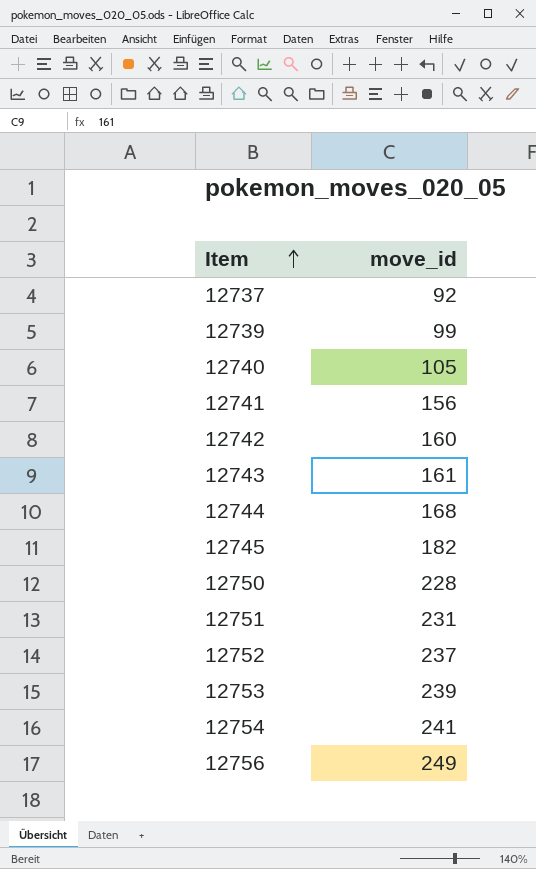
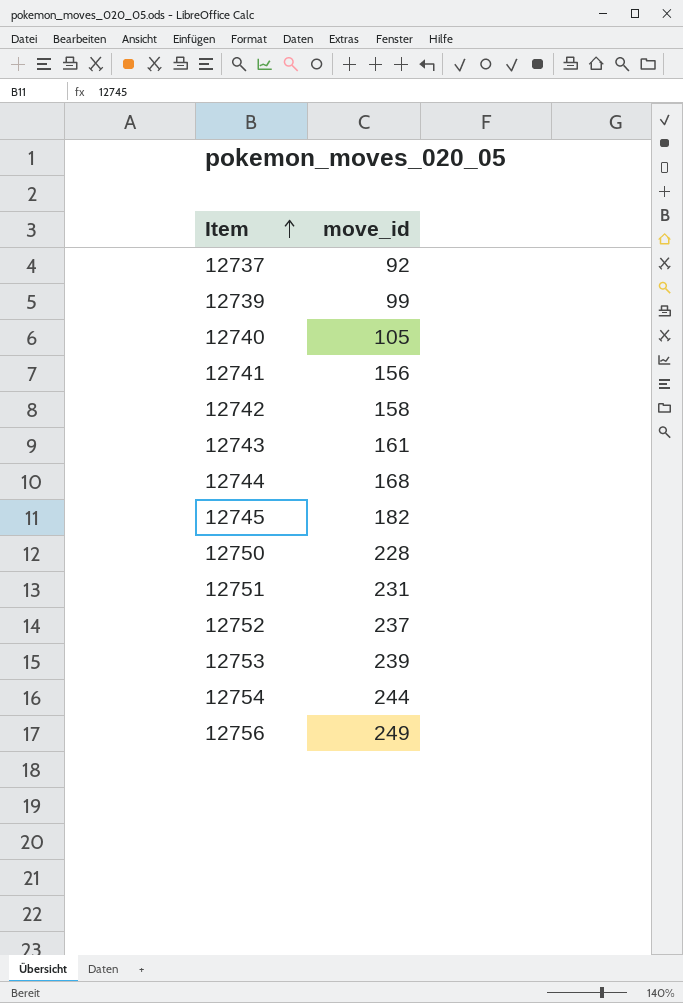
12742 | move_id: 160 -> 158
12754 | move_id: 241 -> 244

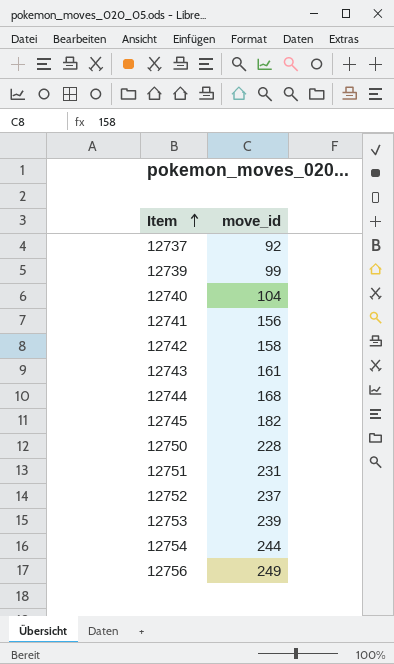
12740 | move_id: 105 -> 104

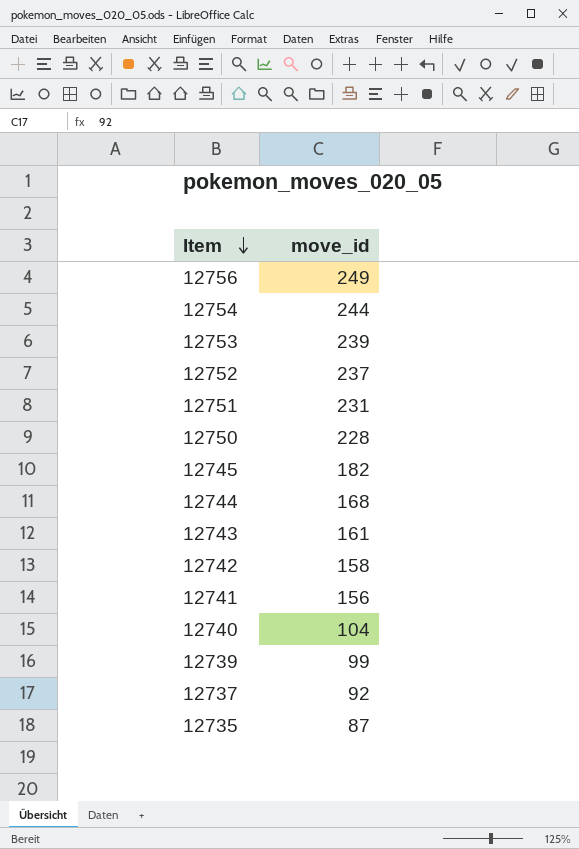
row order: Item ascending -> Item descending
row 12735: none -> 87

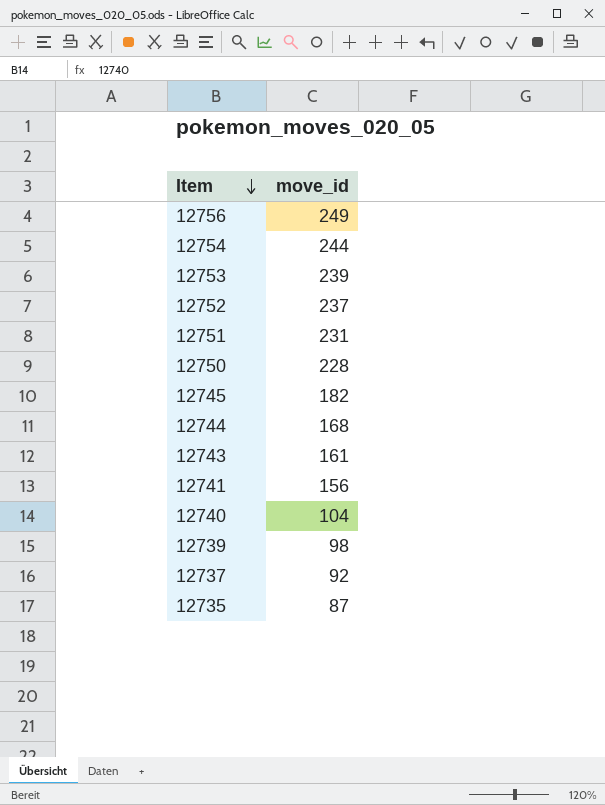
row 12742: 158 -> none
12739 | move_id: 99 -> 98

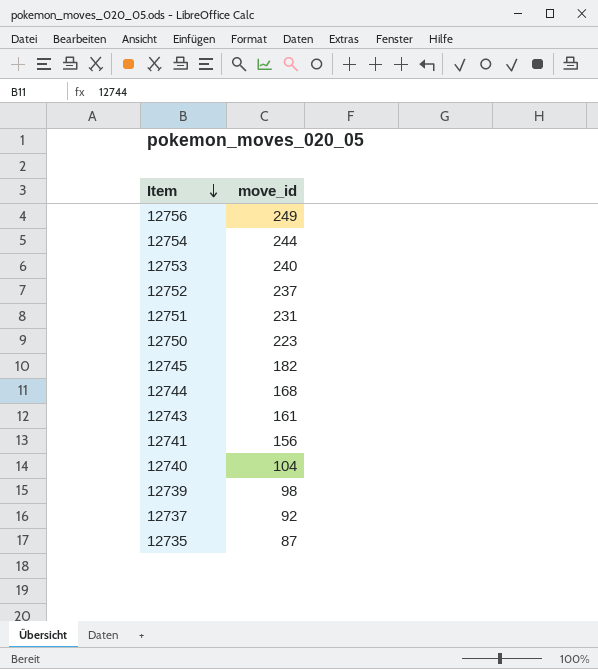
12753 | move_id: 239 -> 240
12750 | move_id: 228 -> 223

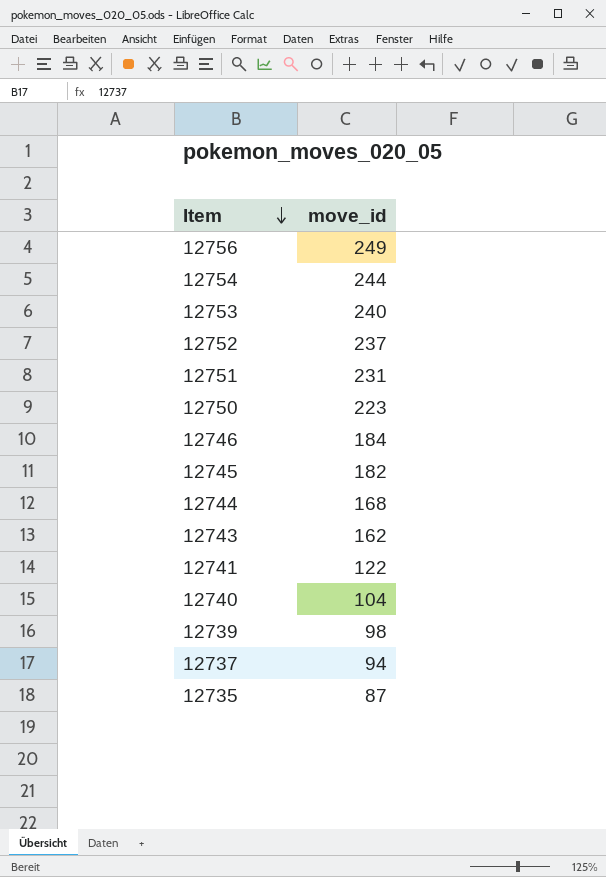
row 12746: none -> 184
12743 | move_id: 161 -> 162
12741 | move_id: 156 -> 122
12737 | move_id: 92 -> 94

